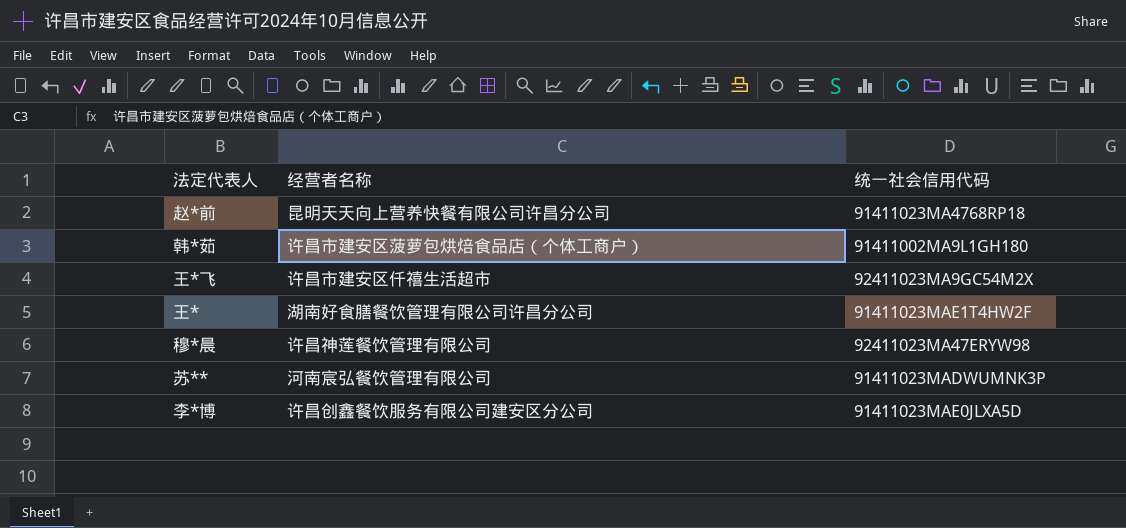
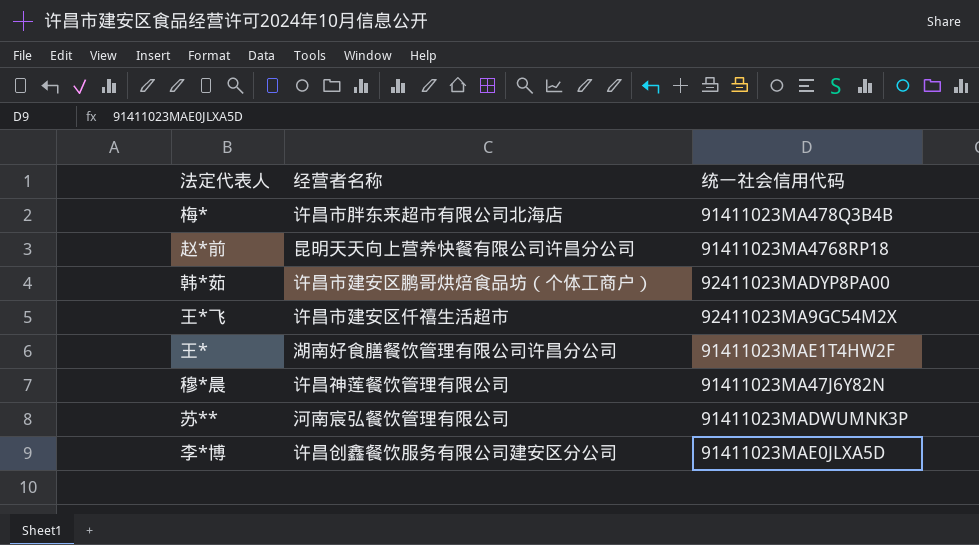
row 梅*: none -> 许昌市胖东来超市有限公司北海店 | 91411023MA478Q3B4B
韩*茹 | 经营者名称: 许昌市建安区菠萝包烘焙食品店（个体工商户） -> 许昌市建安区鹏哥烘焙食品坊（个体工商户）
韩*茹 | 统一社会信用代码: 91411002MA9L1GH180 -> 92411023MADYP8PA00
穆*晨 | 统一社会信用代码: 92411023MA47ERYW98 -> 91411023MA47J6Y82N

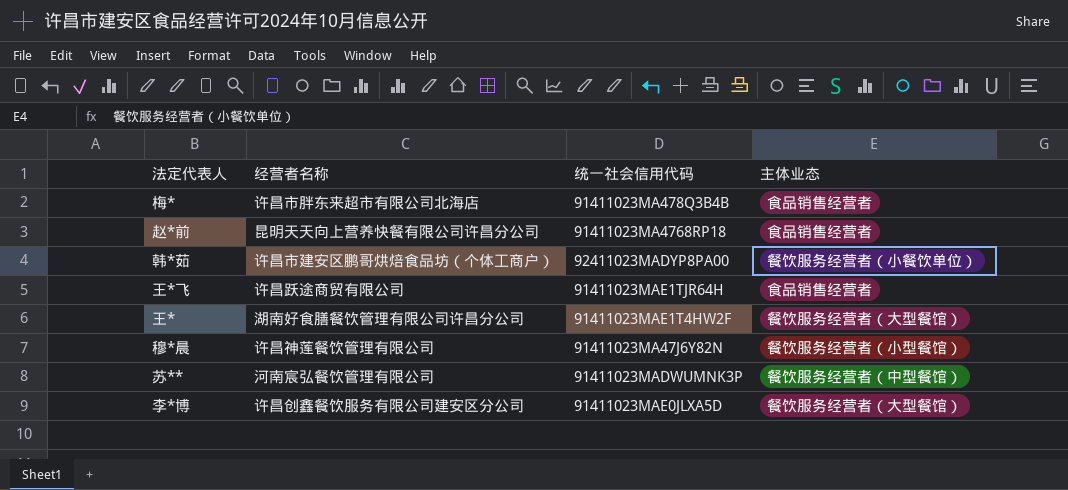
column 主体业态 | position: none -> 4
王*飞 | 经营者名称: 许昌市建安区仟禧生活超市 -> 许昌跃途商贸有限公司
王*飞 | 统一社会信用代码: 92411023MA9GC54M2X -> 91411023MAE1TJR64H

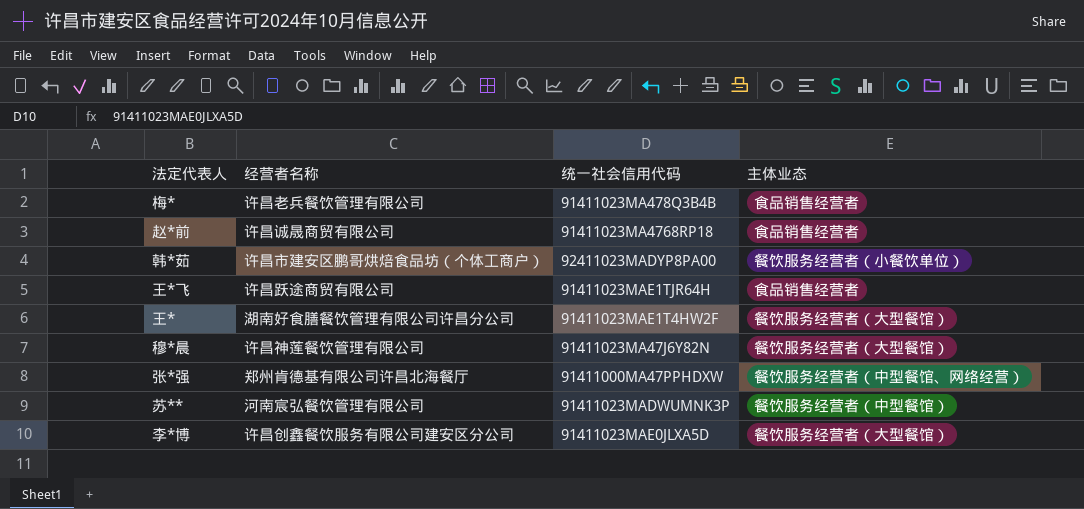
梅* | 经营者名称: 许昌市胖东来超市有限公司北海店 -> 许昌老兵餐饮管理有限公司
赵*前 | 经营者名称: 昆明天天向上营养快餐有限公司许昌分公司 -> 许昌诚晟商贸有限公司
穆*晨 | 主体业态: 餐饮服务经营者（小型餐馆） -> 餐饮服务经营者（大型餐馆）
row 张*强: none -> 郑州肯德基有限公司许昌北海餐厅 | 91411000MA47PPHDXW | 餐饮服务经营者（中型餐馆、网络经营）

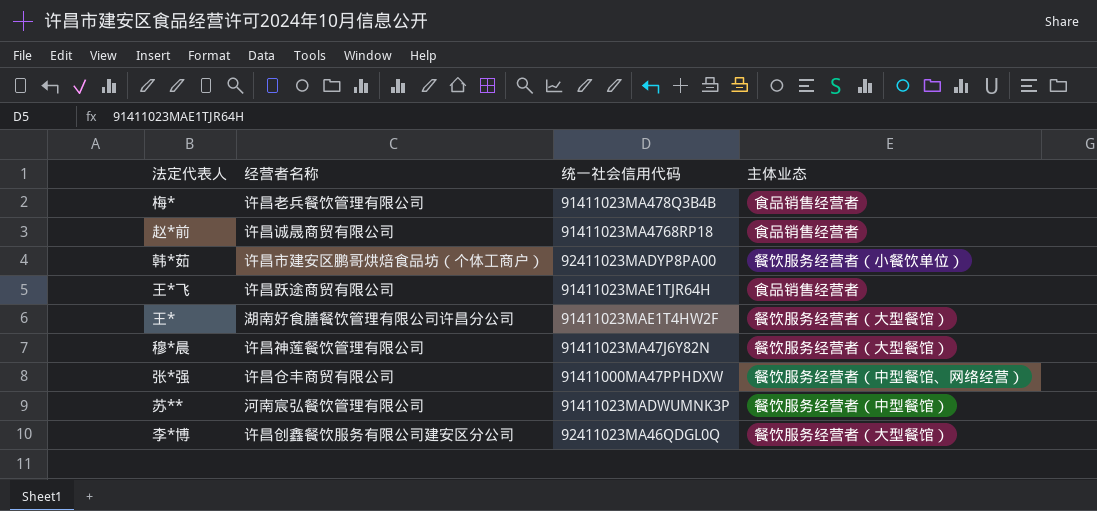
张*强 | 经营者名称: 郑州肯德基有限公司许昌北海餐厅 -> 许昌仓丰商贸有限公司
李*博 | 统一社会信用代码: 91411023MAE0JLXA5D -> 92411023MA46QDGL0Q

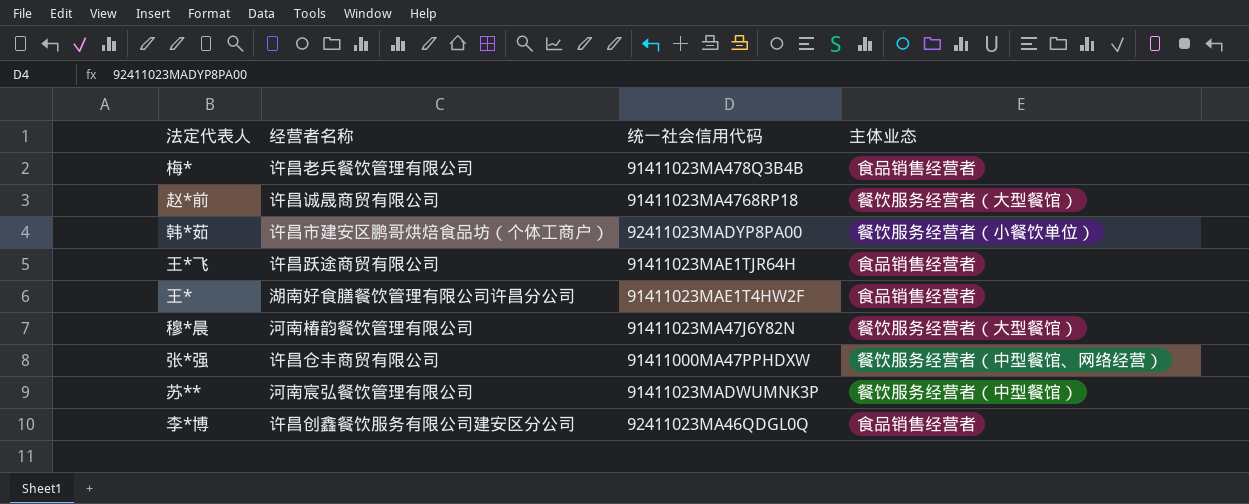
赵*前 | 主体业态: 食品销售经营者 -> 餐饮服务经营者（大型餐馆）
王* | 主体业态: 餐饮服务经营者（大型餐馆） -> 食品销售经营者
穆*晨 | 经营者名称: 许昌神莲餐饮管理有限公司 -> 河南椿韵餐饮管理有限公司
李*博 | 主体业态: 餐饮服务经营者（大型餐馆） -> 食品销售经营者

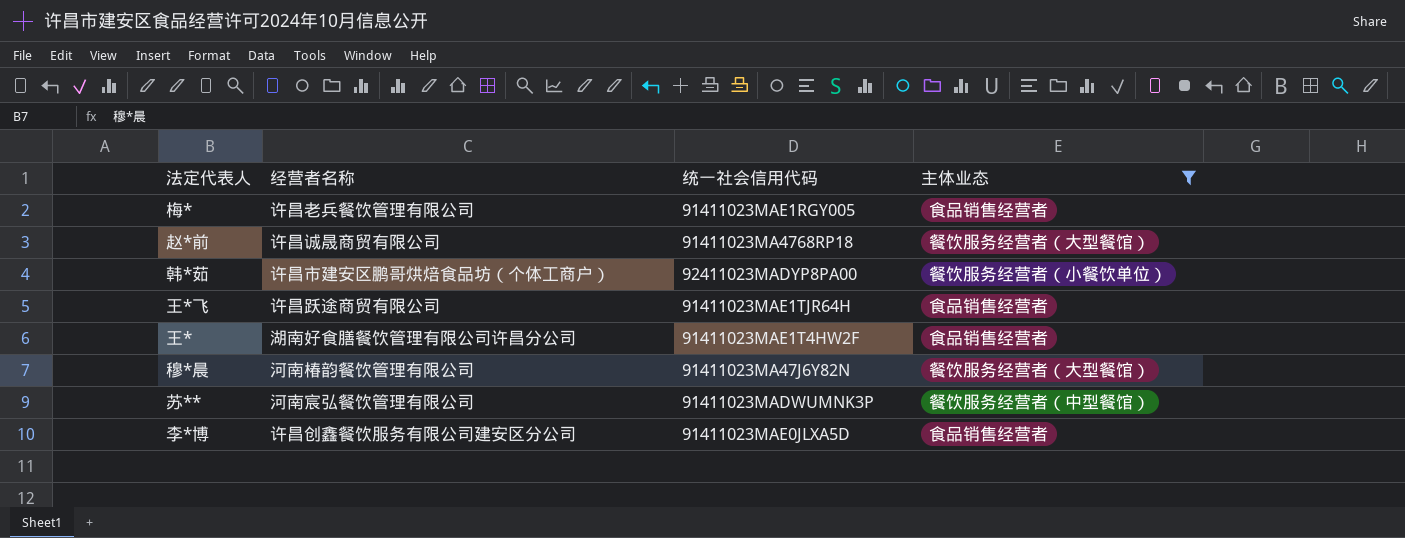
filter: none -> 主体业态 != 餐饮服务经营者（中型餐馆、网络经营）
梅* | 统一社会信用代码: 91411023MA478Q3B4B -> 91411023MAE1RGY005
李*博 | 统一社会信用代码: 92411023MA46QDGL0Q -> 91411023MAE0JLXA5D

